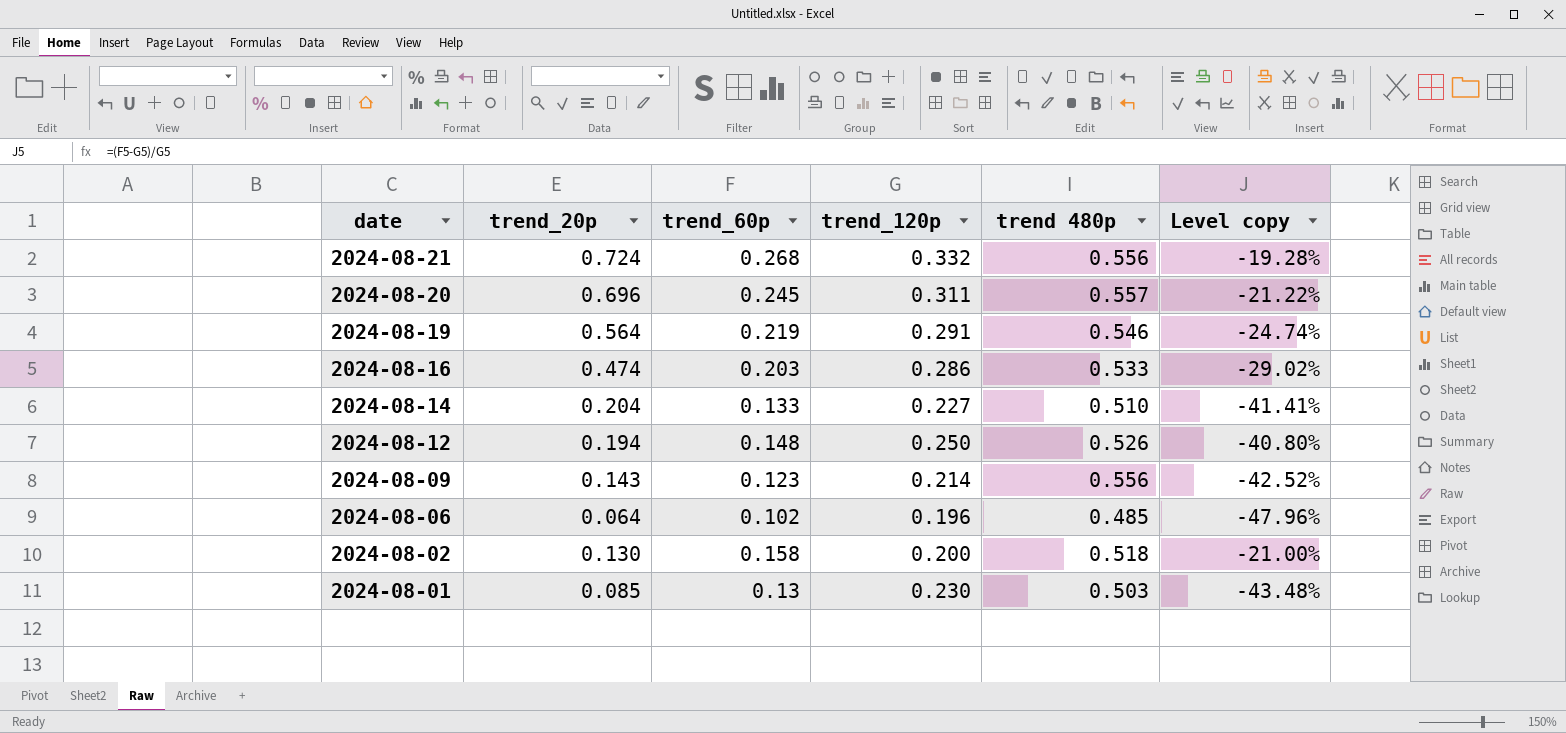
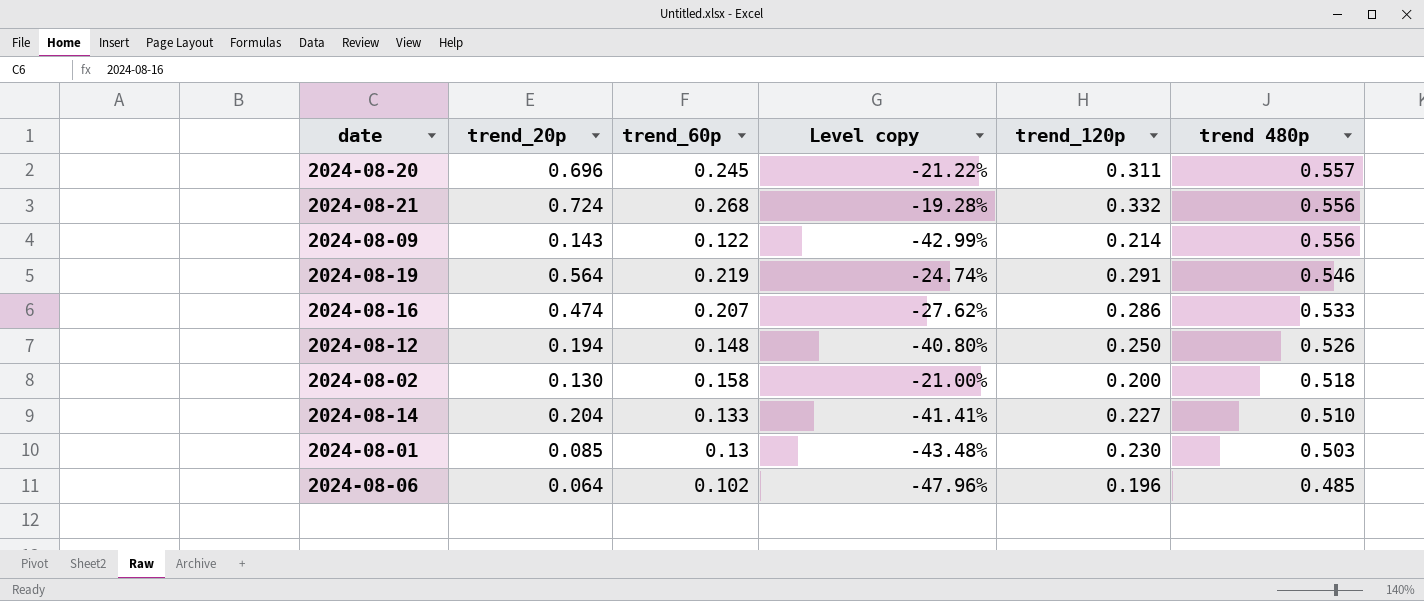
row order: date descending -> trend 480p descending
column Level copy | position: 6 -> 4
2024-08-09 | trend_60p: 0.123 -> 0.122
2024-08-09 | Level copy: -42.52% -> -42.99%
2024-08-16 | trend_60p: 0.203 -> 0.207
2024-08-16 | Level copy: -29.02% -> -27.62%

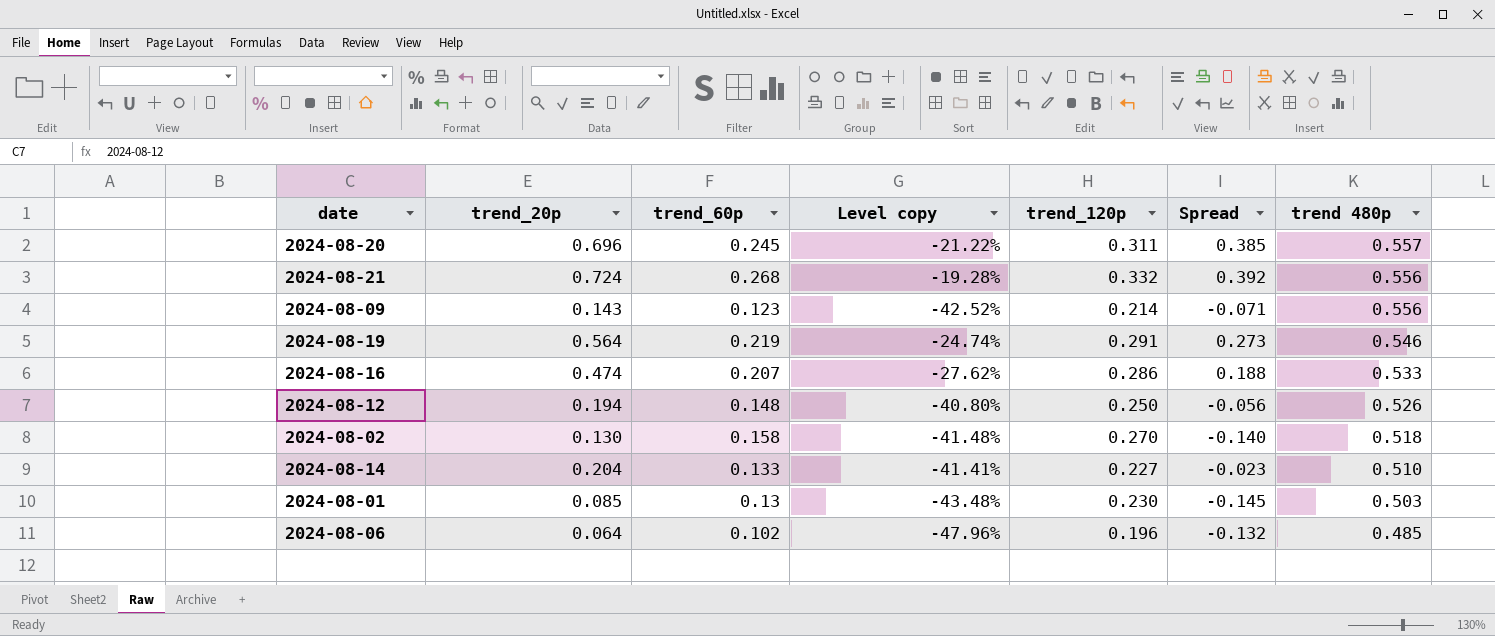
column Spread | formula: none -> [trend_20p] - [trend_120p]
2024-08-09 | trend_60p: 0.122 -> 0.123
2024-08-09 | Level copy: -42.99% -> -42.52%
2024-08-02 | Level copy: -21.00% -> -41.48%
2024-08-02 | trend_120p: 0.200 -> 0.270

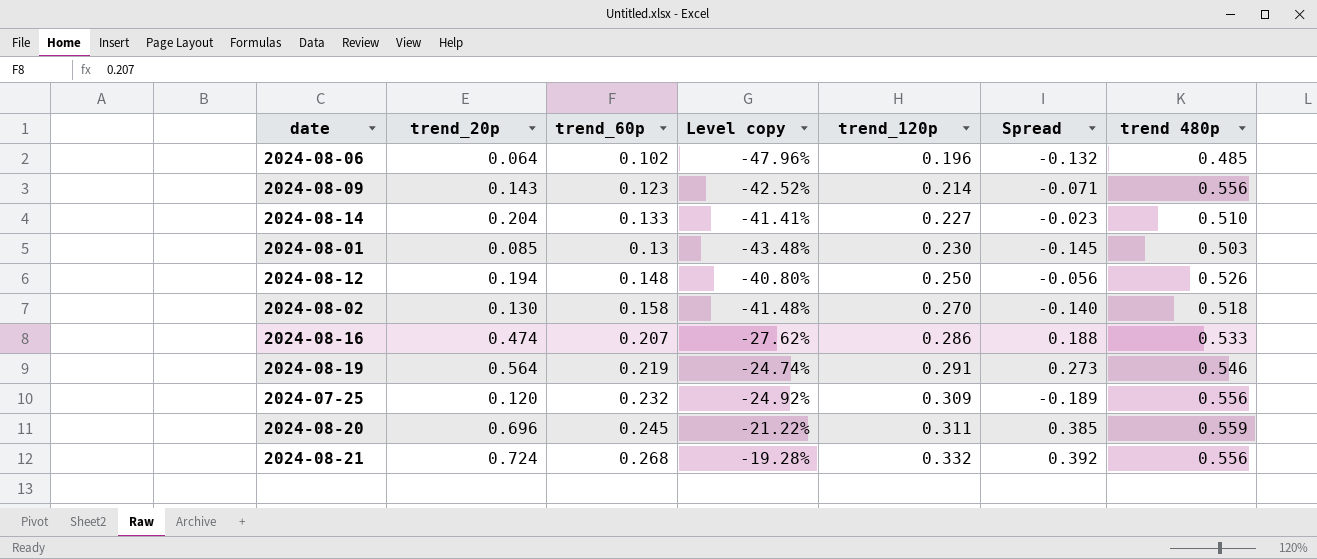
row order: trend 480p descending -> trend_120p ascending
row 2024-07-25: none -> 0.120 | 0.232 | -24.92% | 0.309 | -0.189 | 0.556
2024-08-20 | trend 480p: 0.557 -> 0.559

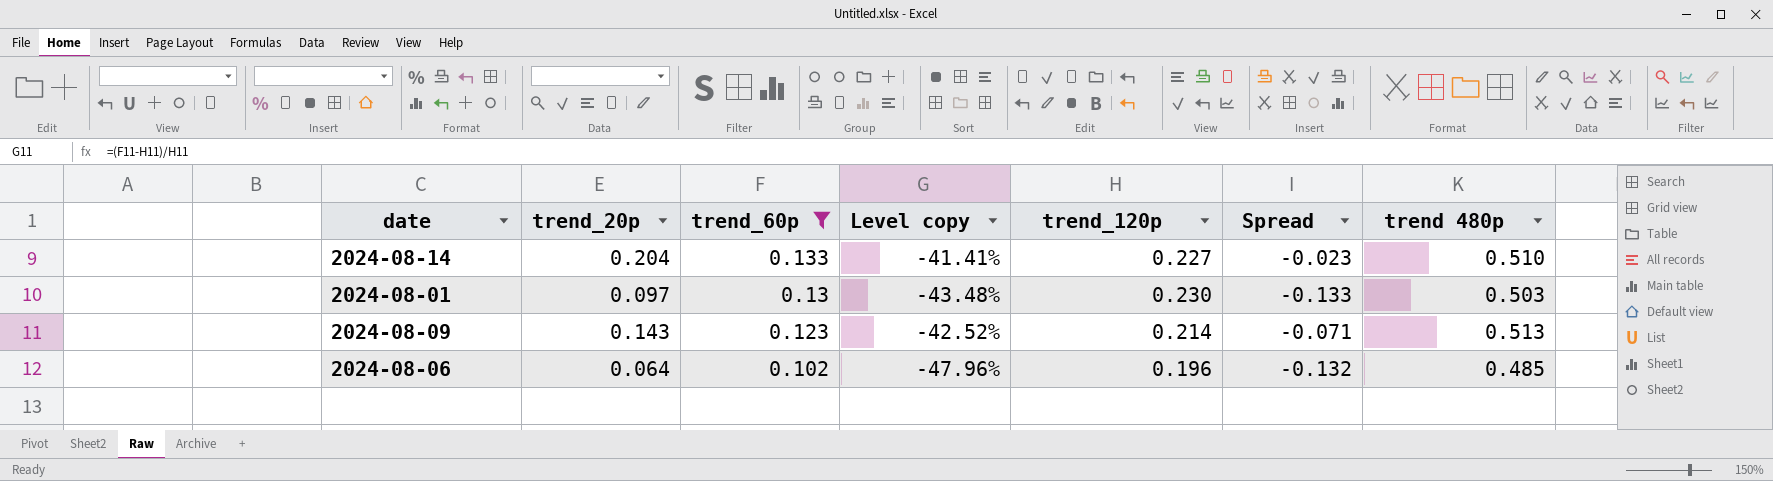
filter: none -> trend_60p <= 0.133
row order: trend_120p ascending -> trend_60p descending
2024-08-01 | trend_20p: 0.085 -> 0.097
2024-08-01 | Spread: -0.145 -> -0.133
2024-08-09 | trend 480p: 0.556 -> 0.513

